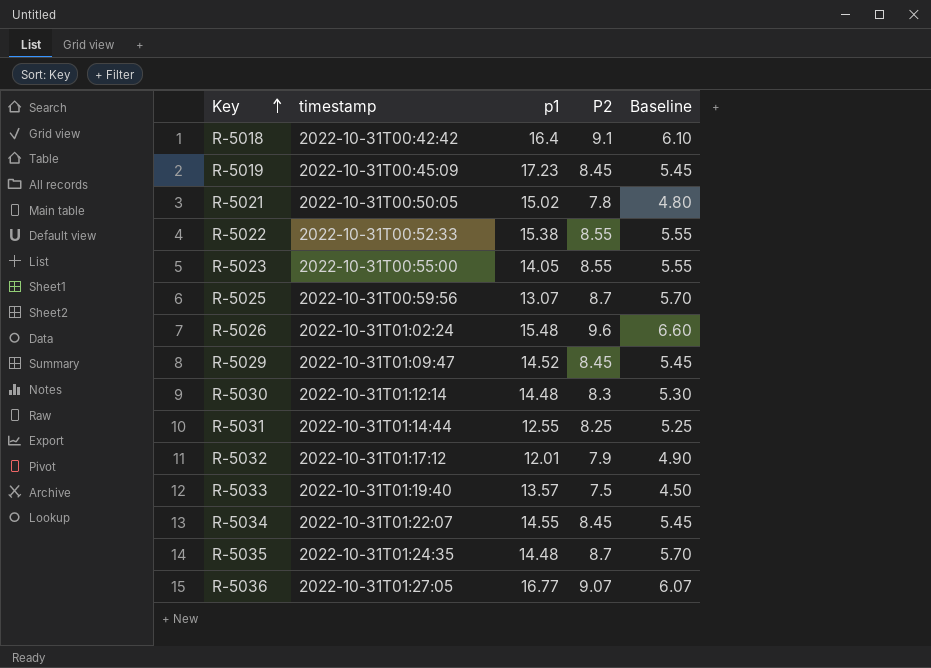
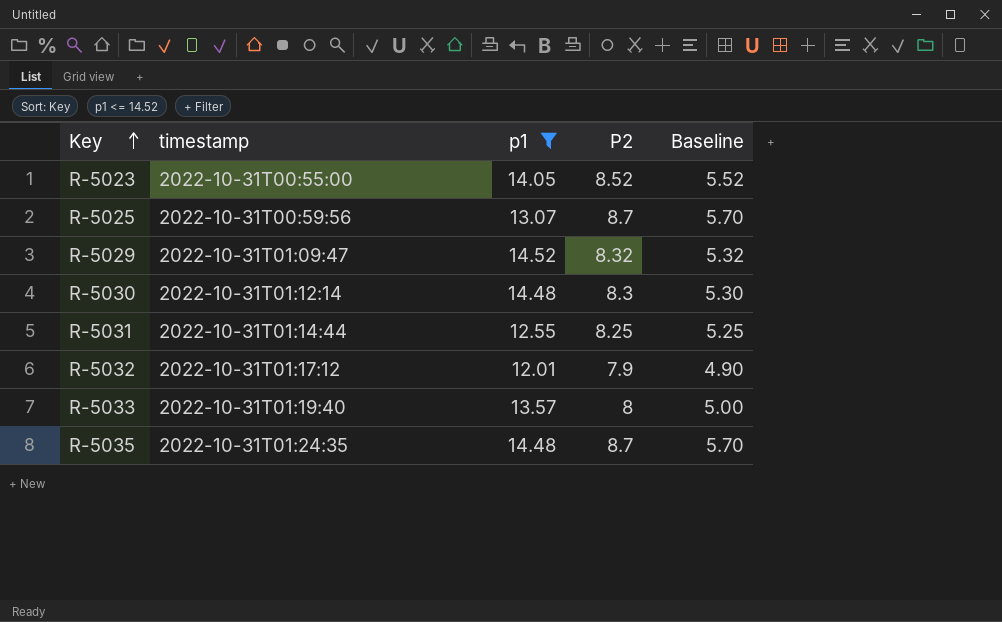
filter: none -> p1 <= 14.52
R-5023 | P2: 8.55 -> 8.52
R-5023 | Baseline: 5.55 -> 5.52
R-5029 | P2: 8.45 -> 8.32
R-5029 | Baseline: 5.45 -> 5.32
R-5033 | P2: 7.5 -> 8
R-5033 | Baseline: 4.50 -> 5.00

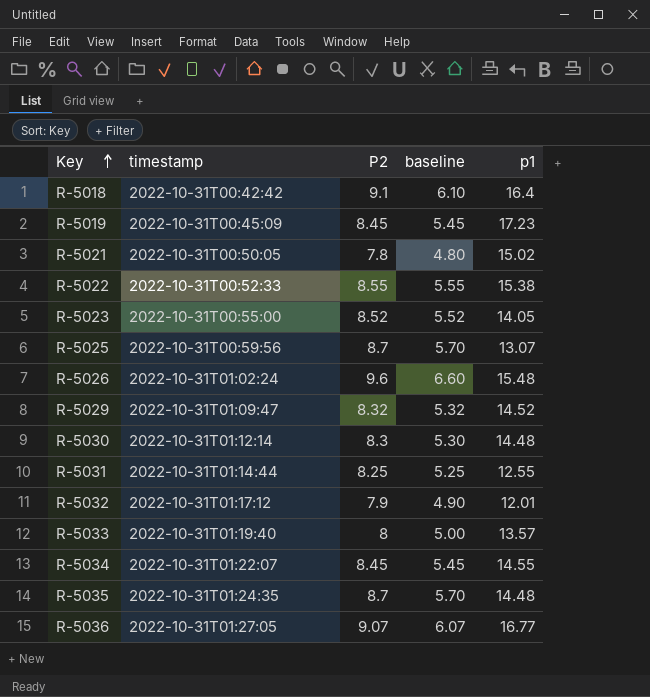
filter: p1 <= 14.52 -> none
column name: Baseline -> baseline
column p1 | position: 3 -> 5

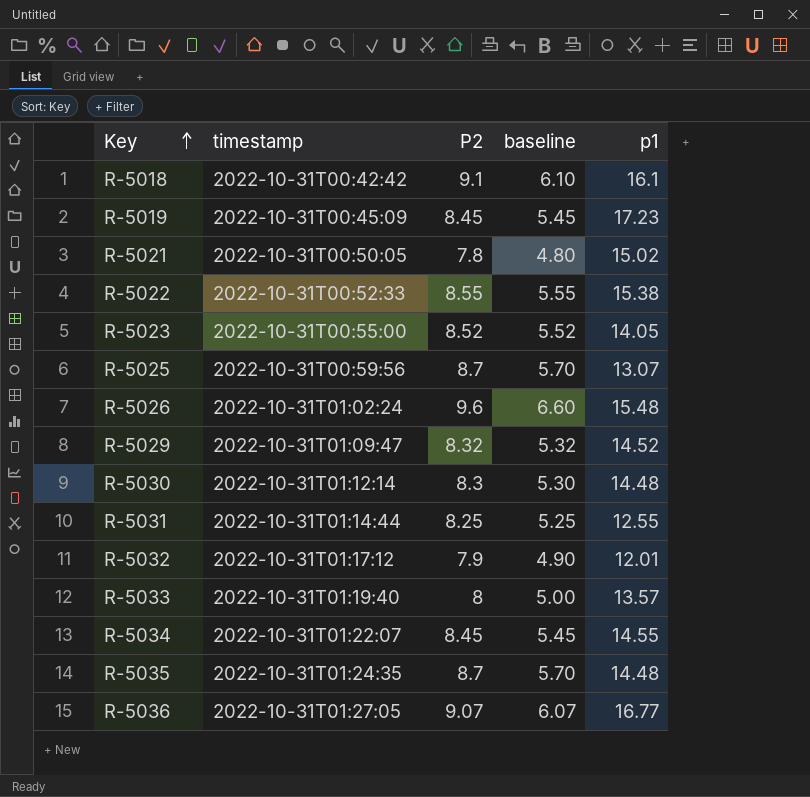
R-5018 | p1: 16.4 -> 16.1

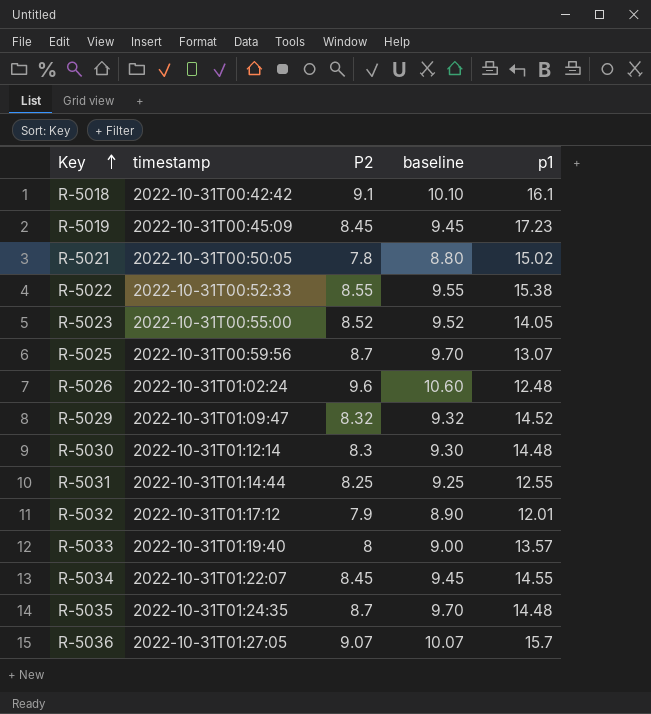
column baseline | formula: [P2] - 3 -> [P2] + 1
R-5026 | p1: 15.48 -> 12.48
R-5036 | p1: 16.77 -> 15.7

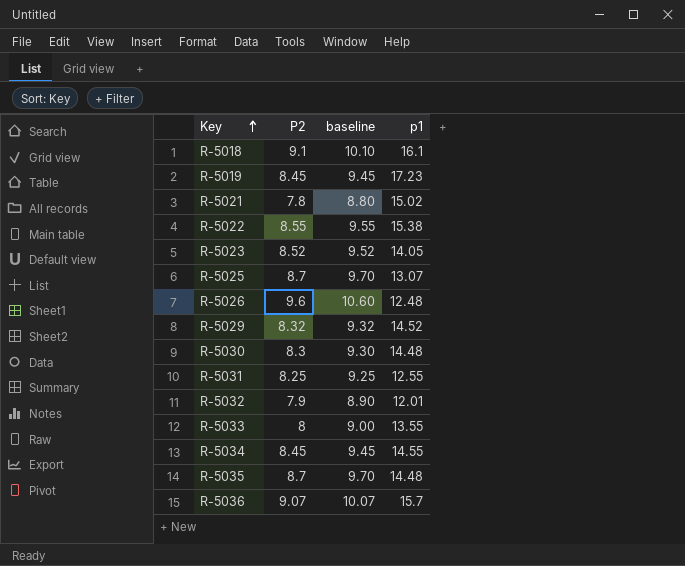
column timestamp | position: 2 -> none
R-5033 | p1: 13.57 -> 13.55

